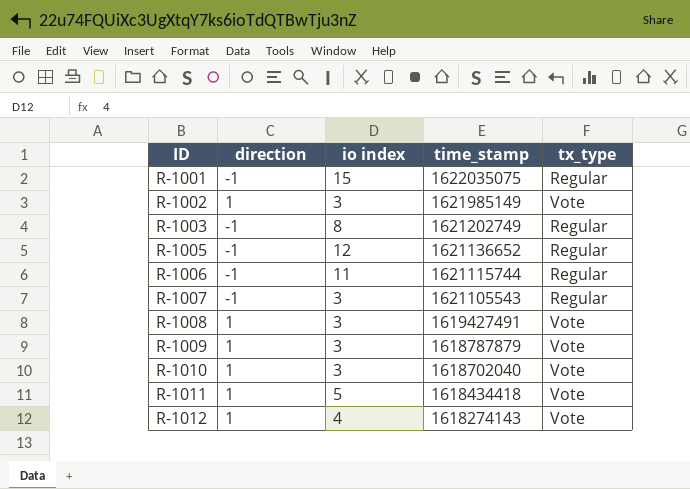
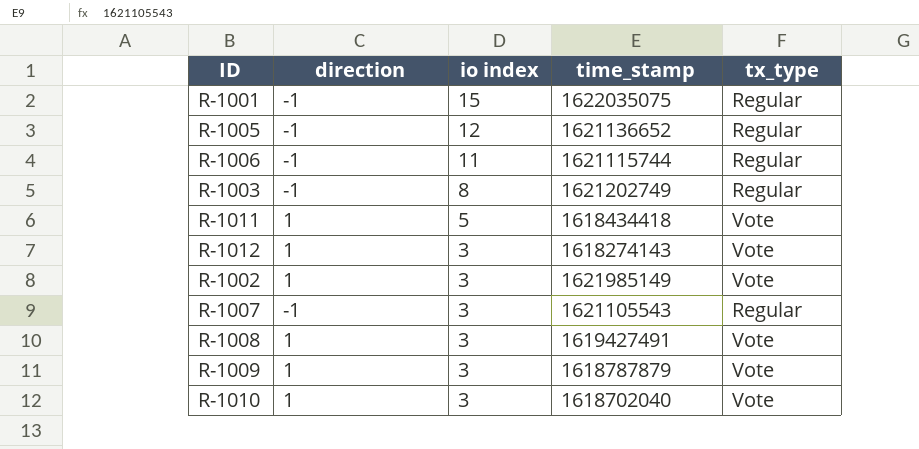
row order: ID ascending -> io index descending
R-1012 | io index: 4 -> 3

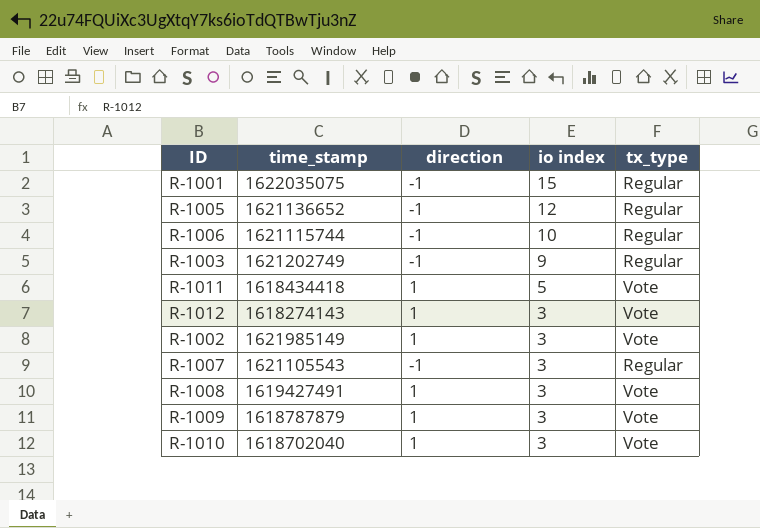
column time_stamp | position: 4 -> 2
R-1006 | io index: 11 -> 10
R-1003 | io index: 8 -> 9

